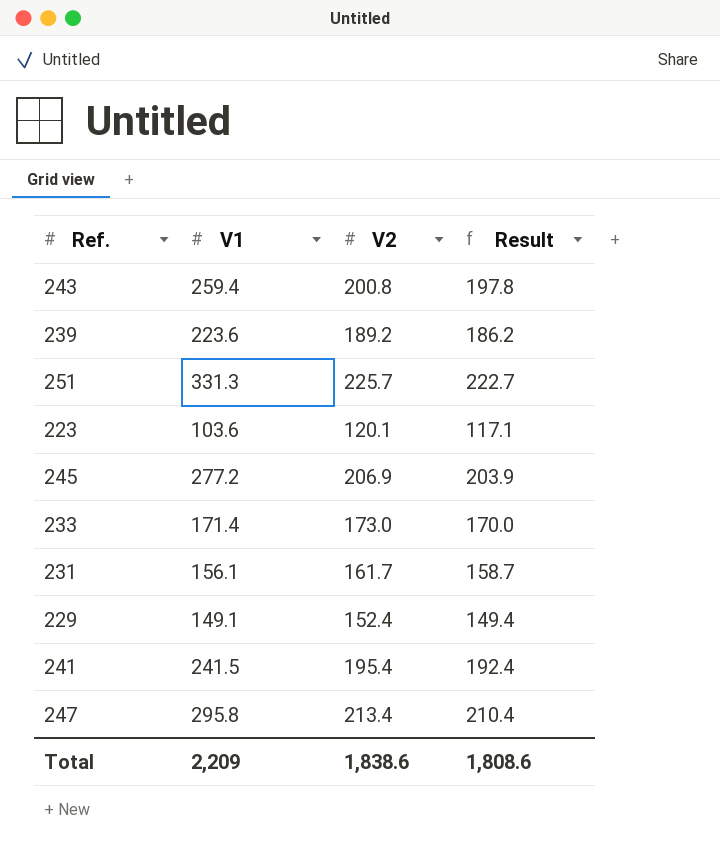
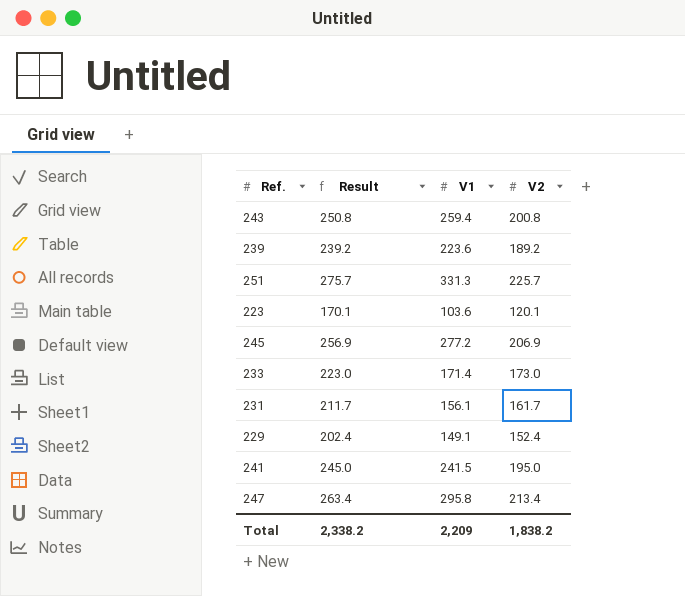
column Result | formula: [V2] - 3 -> [V2] + 50
column Result | position: 4 -> 2
241 | V2: 195.4 -> 195.0
Total | Result: 1,808.6 -> 2,338.2
Total | V2: 1,838.6 -> 1,838.2

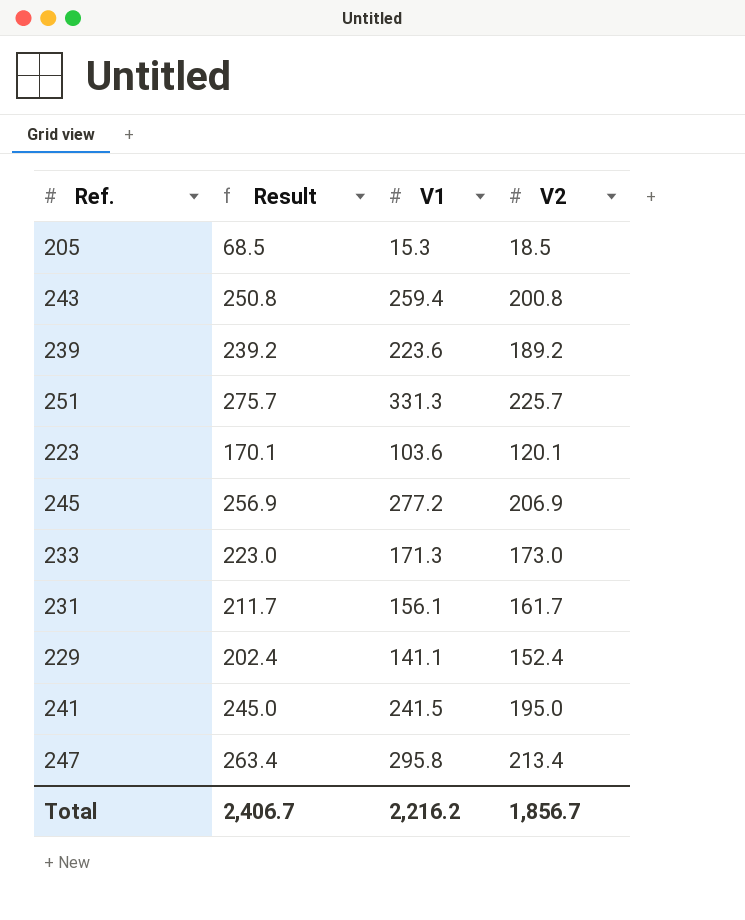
row 205: none -> 68.5 | 15.3 | 18.5
233 | V1: 171.4 -> 171.3
229 | V1: 149.1 -> 141.1
Total | Result: 2,338.2 -> 2,406.7
Total | V1: 2,209 -> 2,216.2
Total | V2: 1,838.2 -> 1,856.7

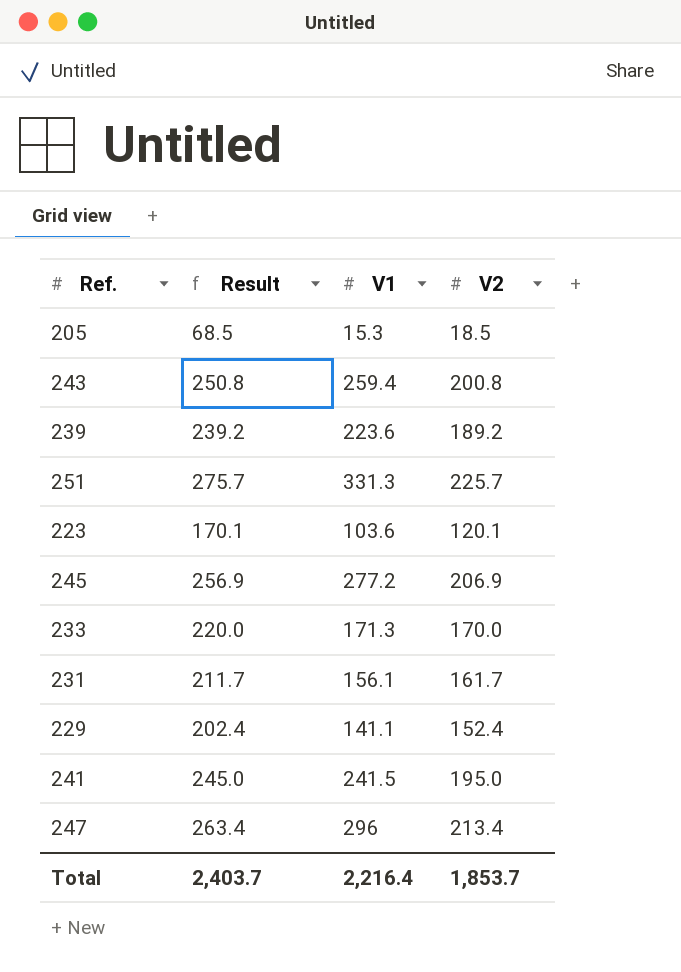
233 | Result: 223.0 -> 220.0
233 | V2: 173.0 -> 170.0
247 | V1: 295.8 -> 296
Total | Result: 2,406.7 -> 2,403.7
Total | V1: 2,216.2 -> 2,216.4
Total | V2: 1,856.7 -> 1,853.7

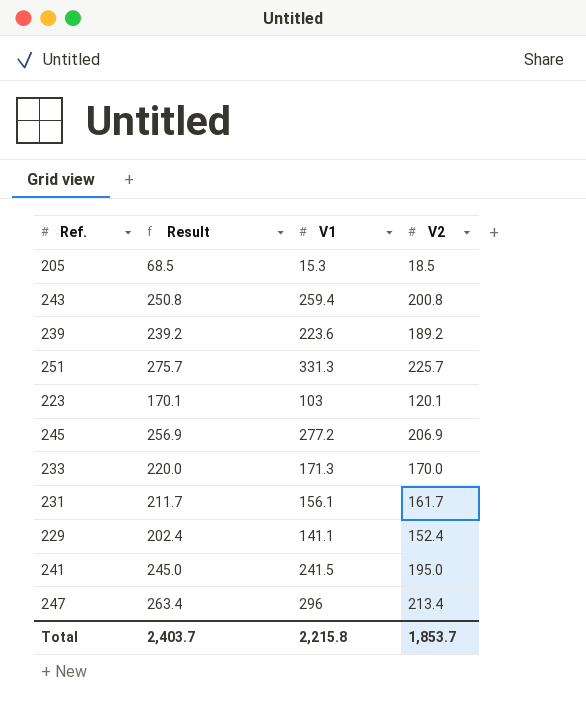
223 | V1: 103.6 -> 103
Total | V1: 2,216.4 -> 2,215.8

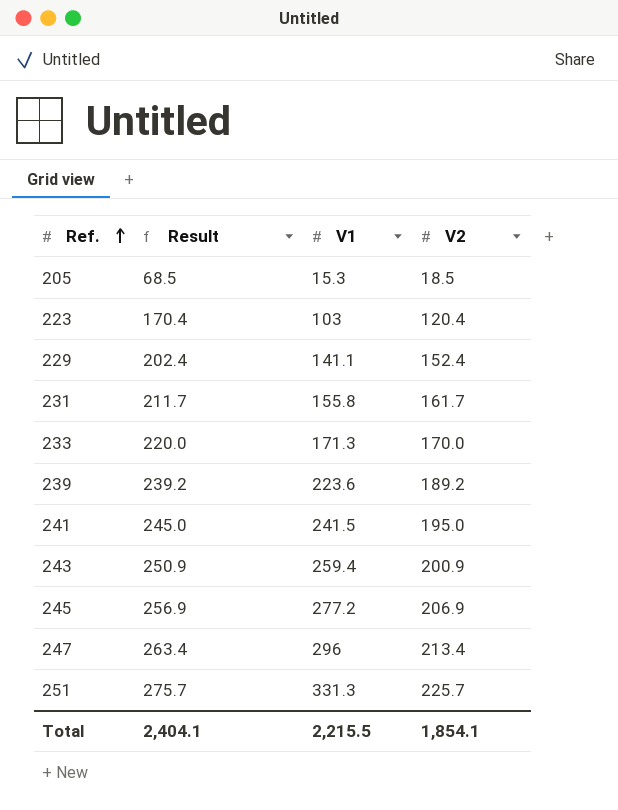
row order: none -> Ref. ascending
223 | Result: 170.1 -> 170.4
223 | V2: 120.1 -> 120.4
231 | V1: 156.1 -> 155.8
243 | Result: 250.8 -> 250.9
243 | V2: 200.8 -> 200.9
Total | Result: 2,403.7 -> 2,404.1
Total | V1: 2,215.8 -> 2,215.5
Total | V2: 1,853.7 -> 1,854.1

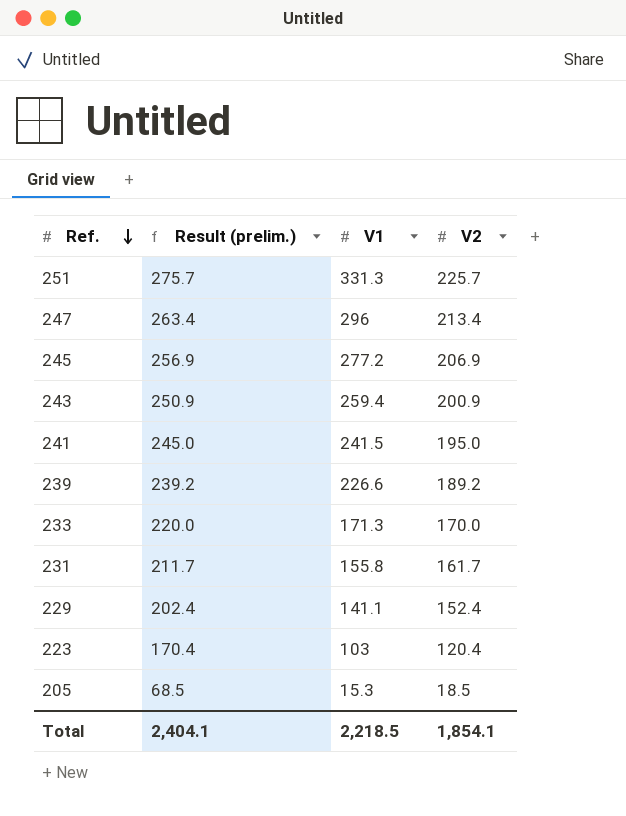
row order: Ref. ascending -> Ref. descending
column name: Result -> Result (prelim.)
239 | V1: 223.6 -> 226.6
Total | V1: 2,215.5 -> 2,218.5

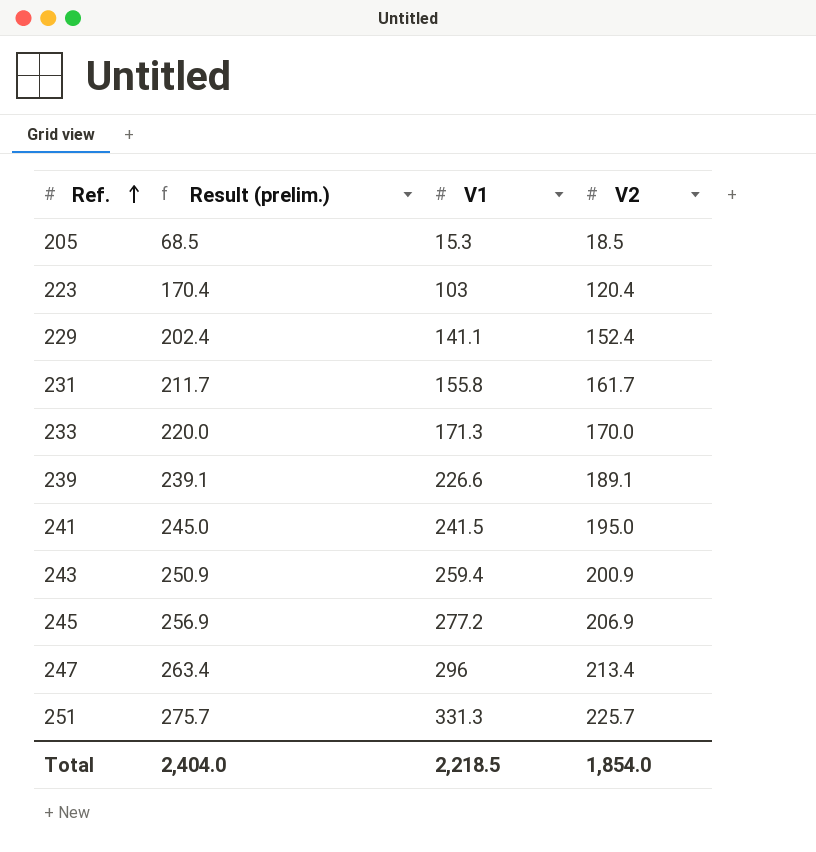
row order: Ref. descending -> Ref. ascending
239 | Result (prelim.): 239.2 -> 239.1
239 | V2: 189.2 -> 189.1
Total | Result (prelim.): 2,404.1 -> 2,404.0
Total | V2: 1,854.1 -> 1,854.0

